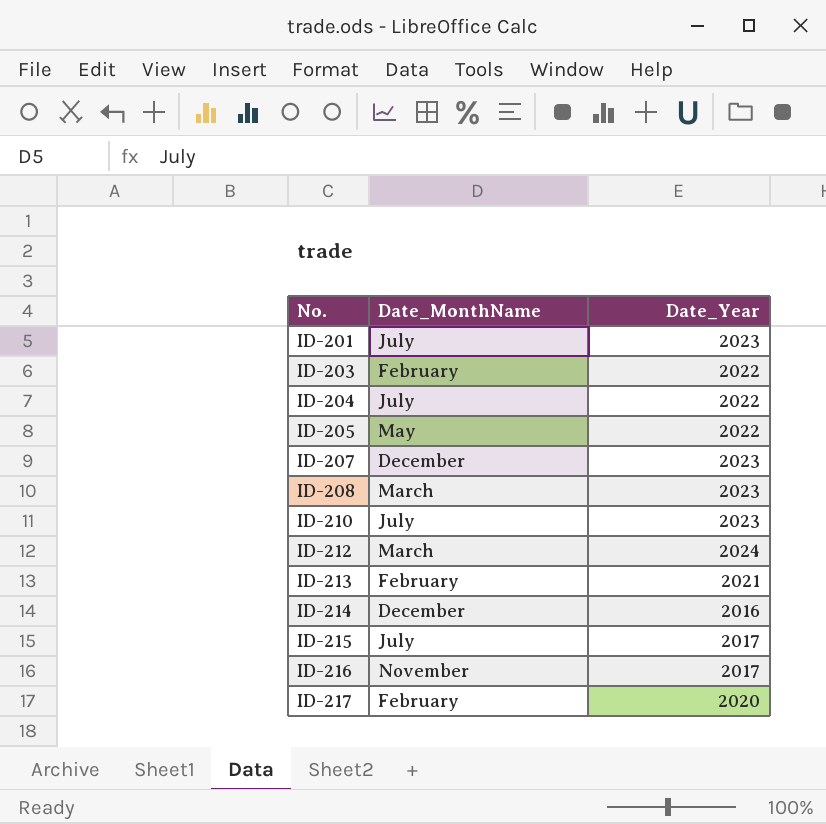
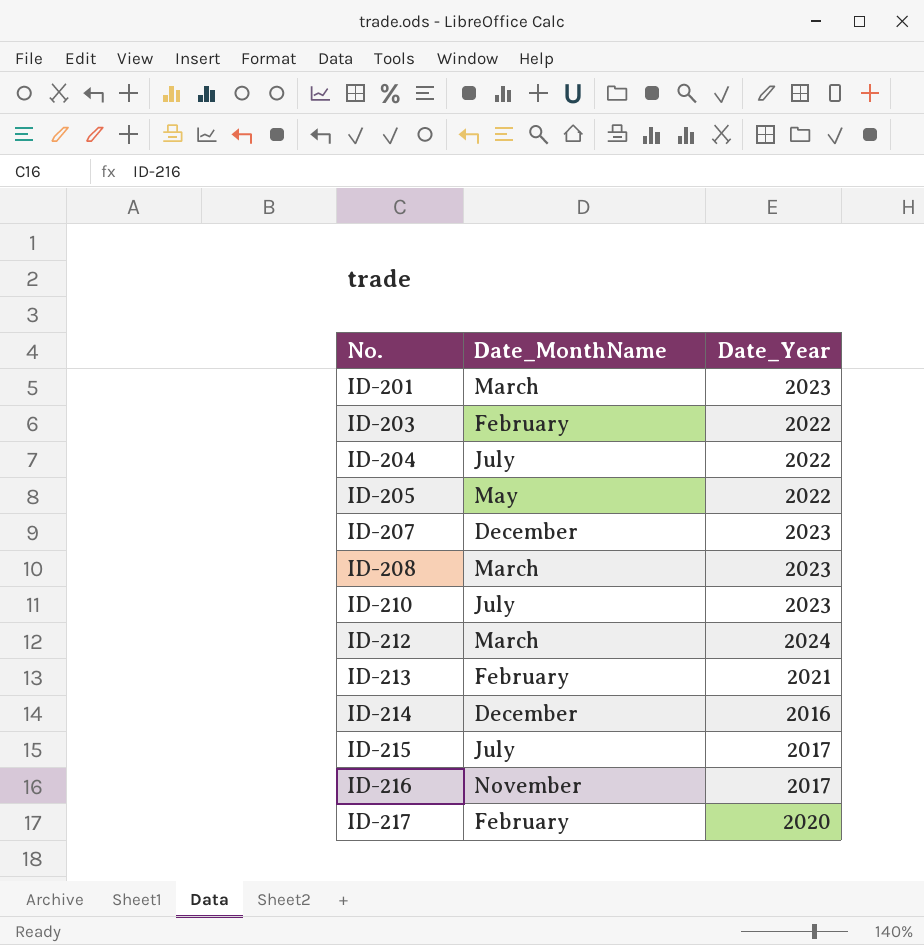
ID-201 | Date_MonthName: July -> March

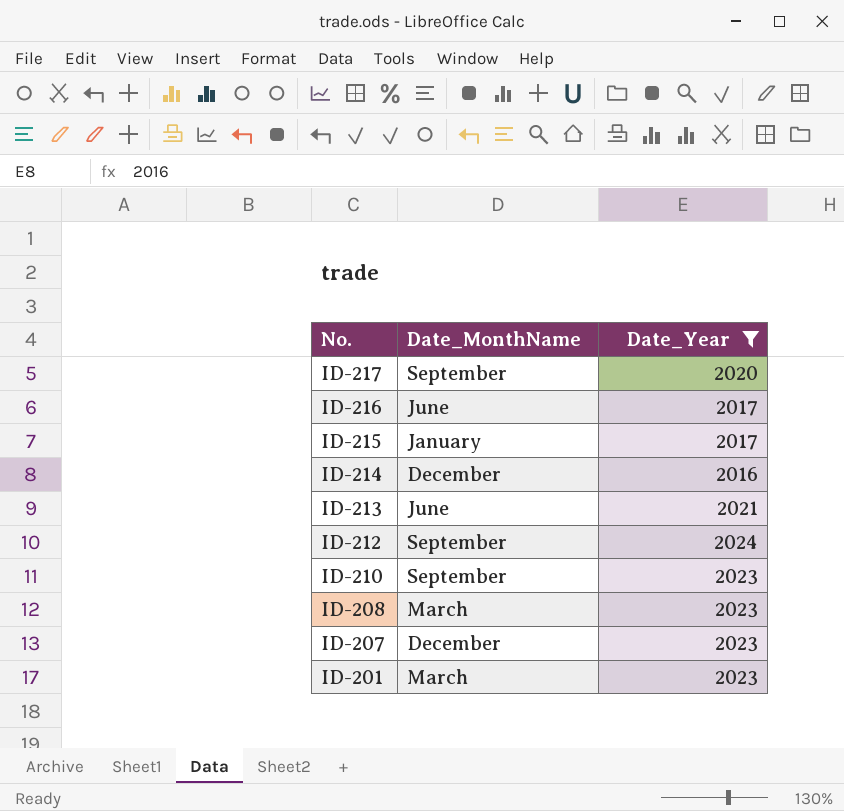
filter: none -> Date_Year != 2022
row order: No. ascending -> No. descending
ID-217 | Date_MonthName: February -> September
ID-216 | Date_MonthName: November -> June
ID-215 | Date_MonthName: July -> January
ID-213 | Date_MonthName: February -> June
ID-212 | Date_MonthName: March -> September
ID-210 | Date_MonthName: July -> September

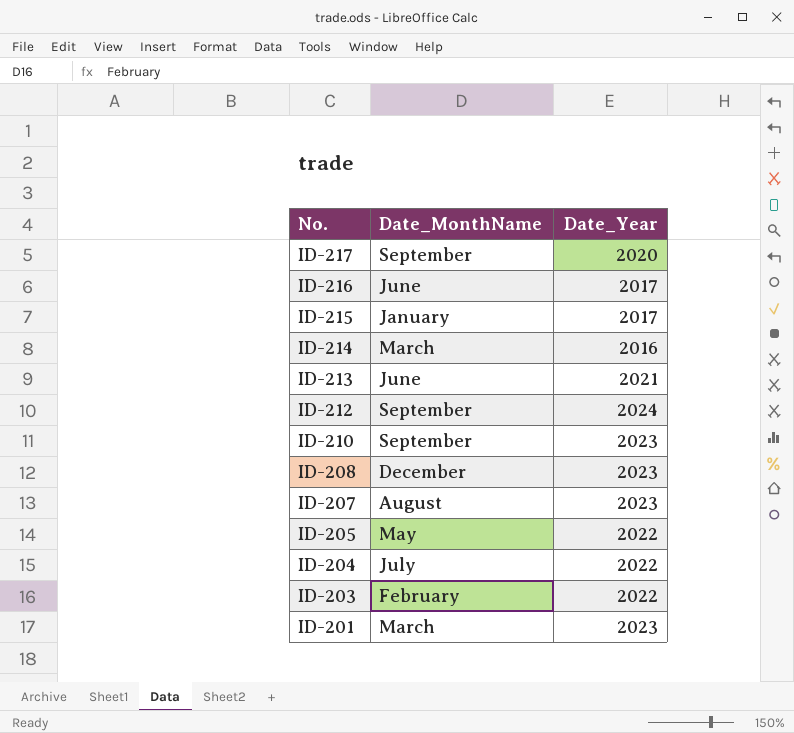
filter: Date_Year != 2022 -> none
ID-214 | Date_MonthName: December -> March
ID-208 | Date_MonthName: March -> December
ID-207 | Date_MonthName: December -> August

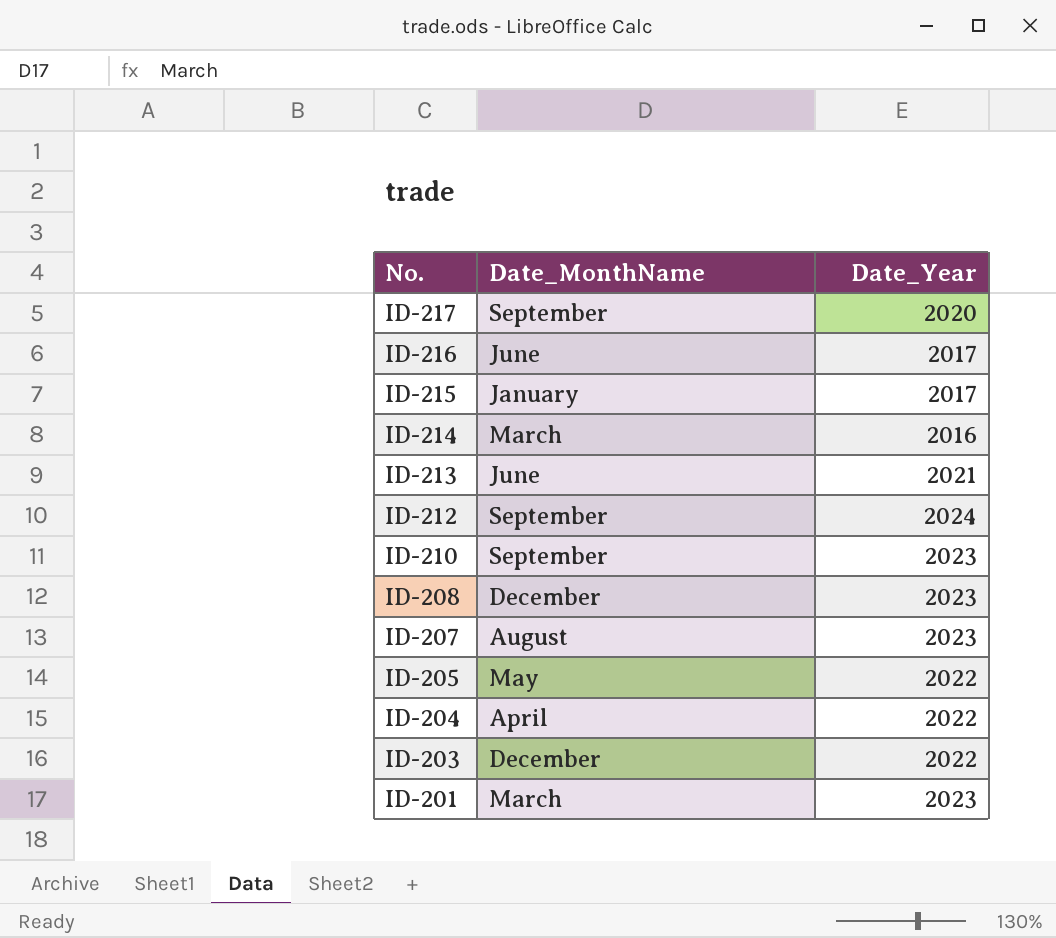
ID-204 | Date_MonthName: July -> April
ID-203 | Date_MonthName: February -> December

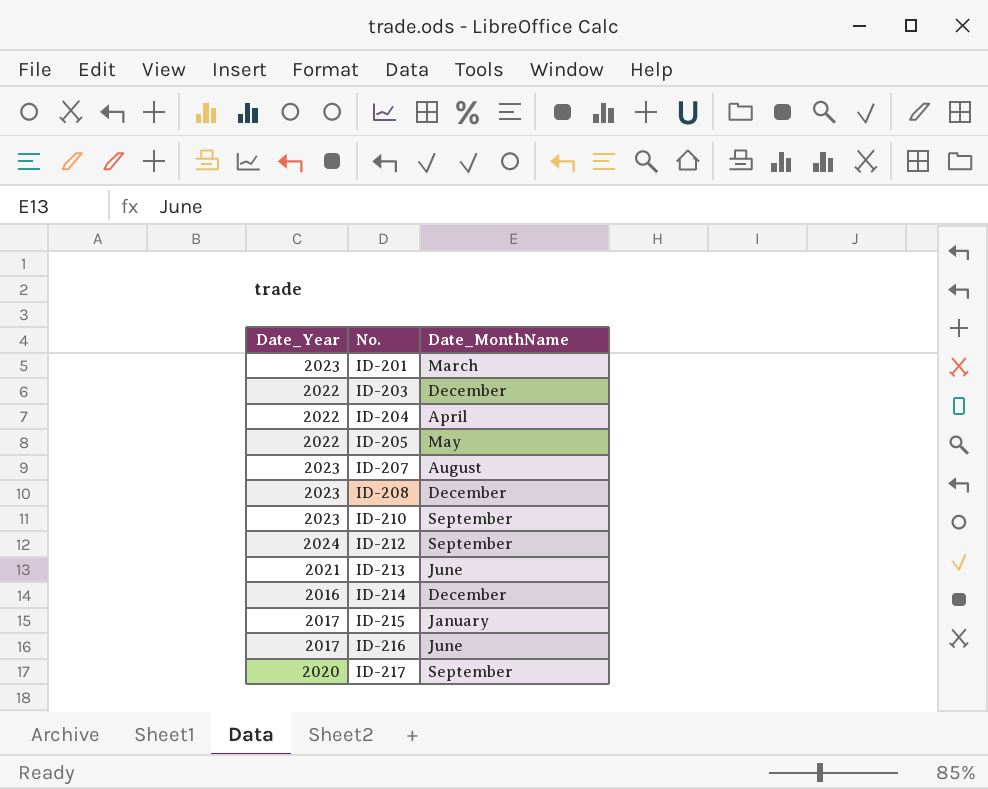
row order: No. descending -> No. ascending
column Date_Year | position: 3 -> 1
ID-214 | Date_MonthName: March -> December

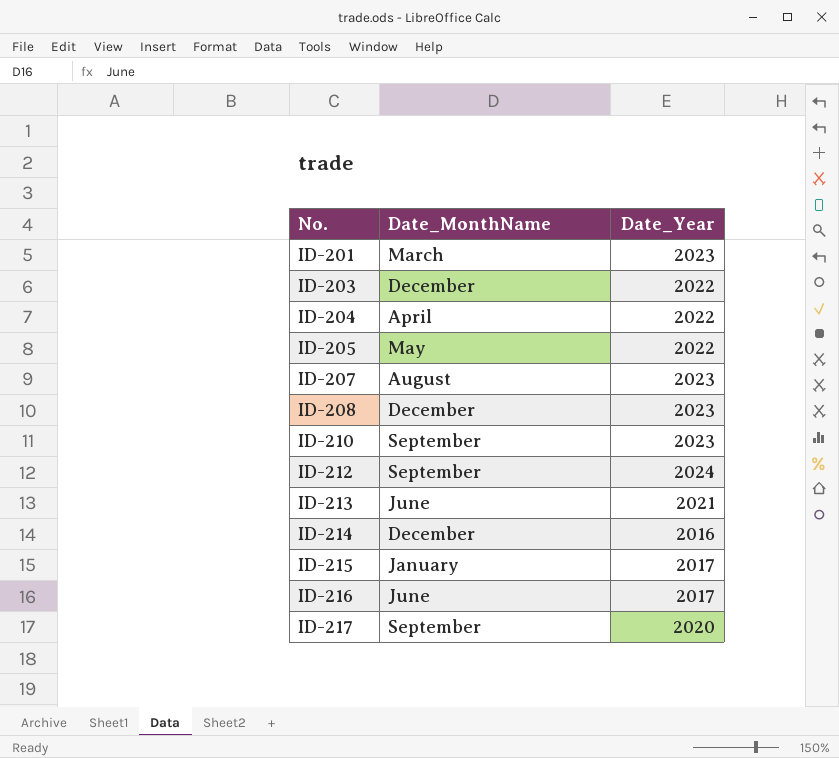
column Date_Year | position: 1 -> 3

